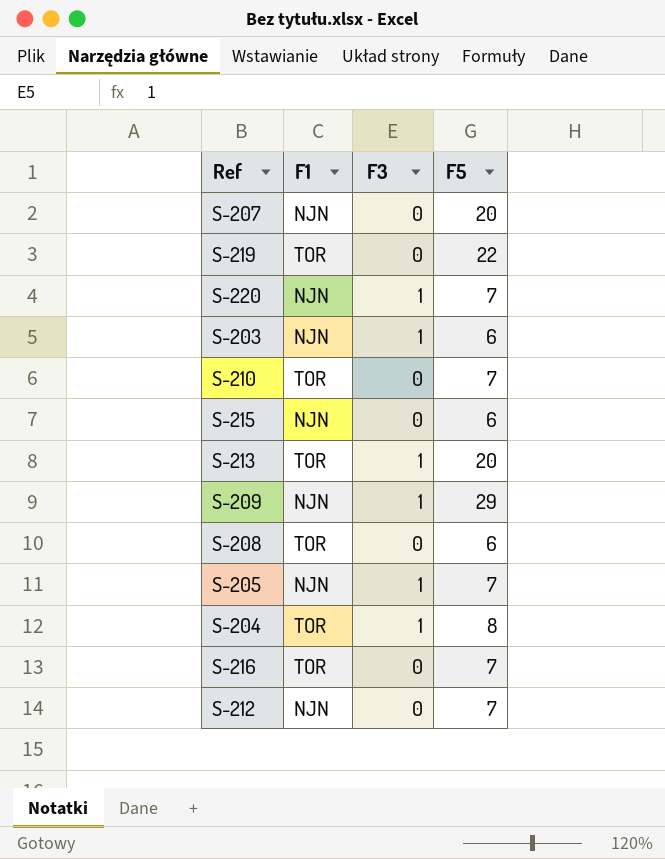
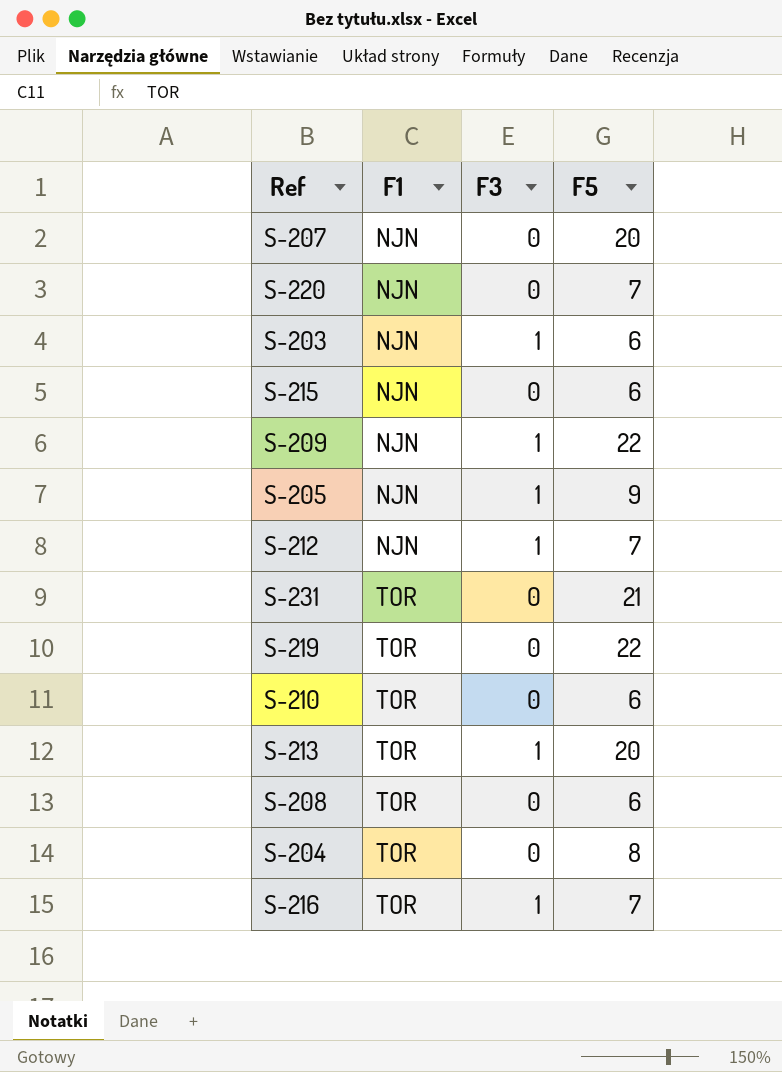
row order: none -> F1 ascending
S-220 | F3: 1 -> 0
S-209 | F5: 29 -> 22
S-205 | F5: 7 -> 9
S-212 | F3: 0 -> 1
row S-231: none -> TOR | 0 | 21
S-210 | F5: 7 -> 6
S-204 | F3: 1 -> 0
S-216 | F3: 0 -> 1

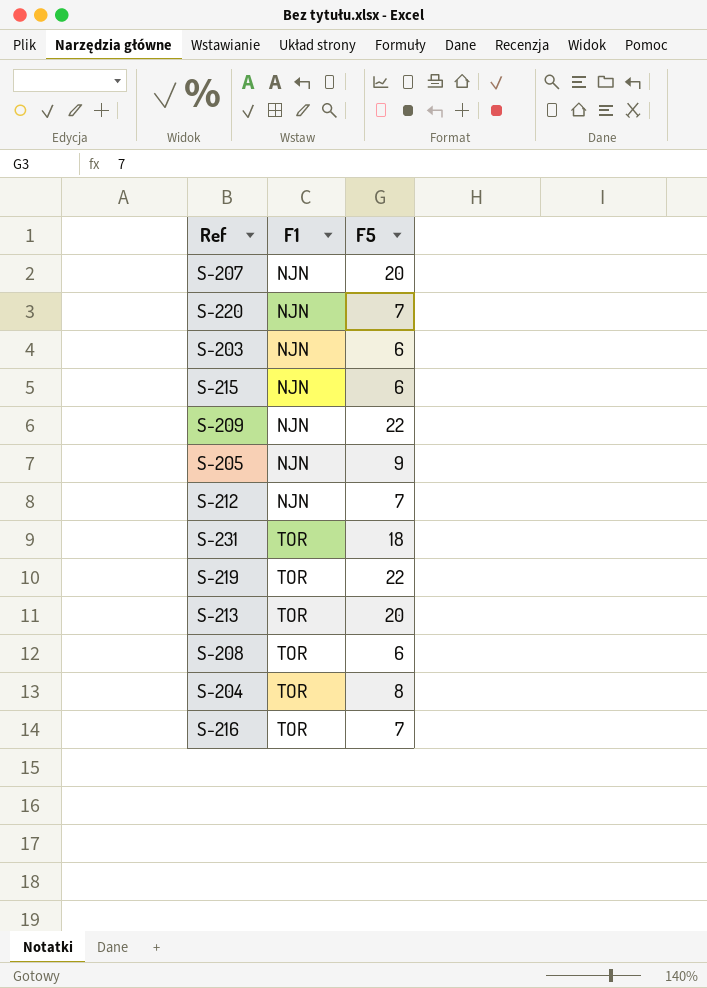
column F3 | position: 3 -> none
row S-210: TOR | 0 | 6 -> none
S-231 | F5: 21 -> 18

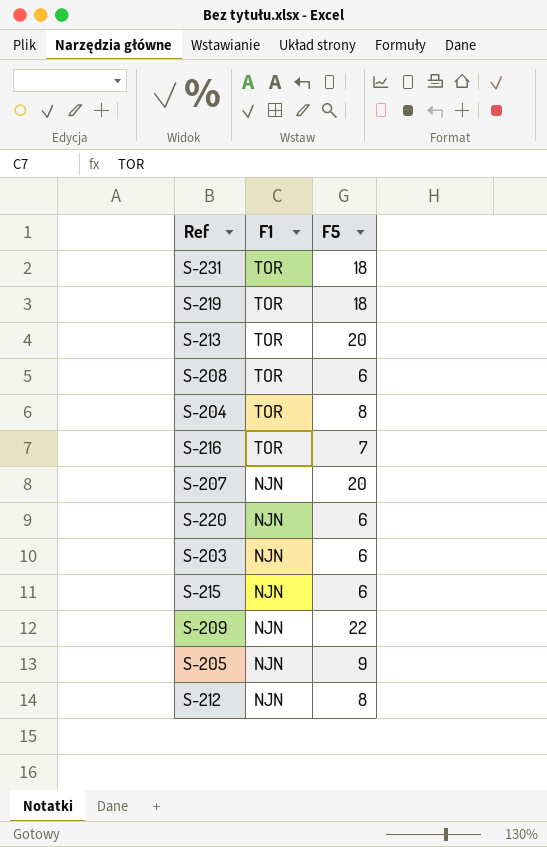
row order: F1 ascending -> F1 descending
S-219 | F5: 22 -> 18
S-220 | F5: 7 -> 6
S-212 | F5: 7 -> 8

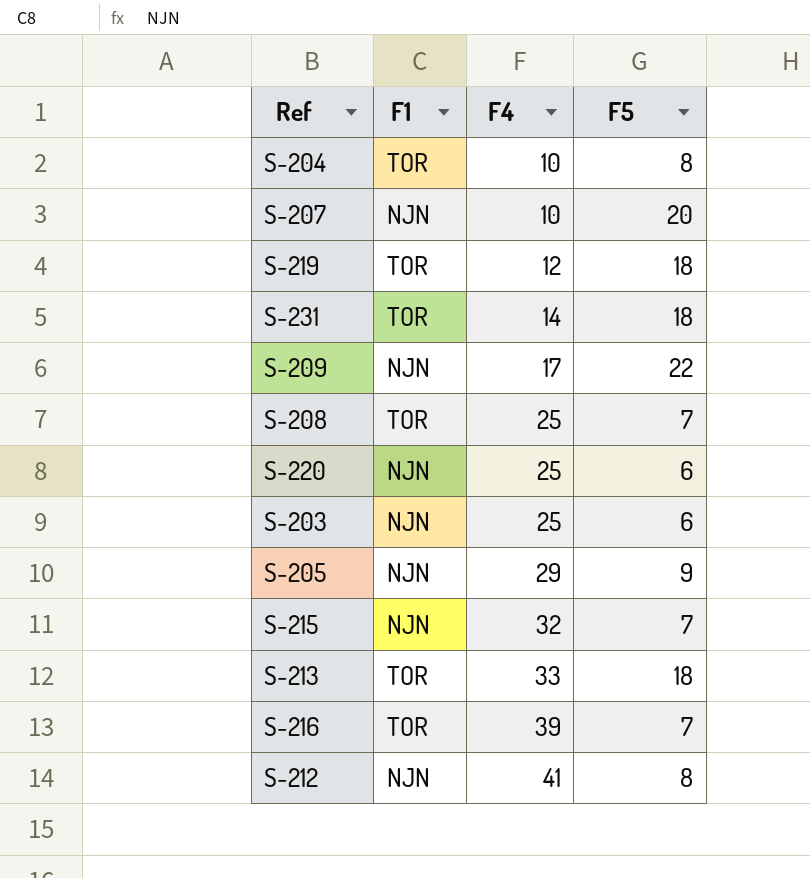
row order: F1 descending -> F4 ascending
column F4 | position: none -> 3
S-208 | F5: 6 -> 7
S-215 | F5: 6 -> 7
S-213 | F5: 20 -> 18

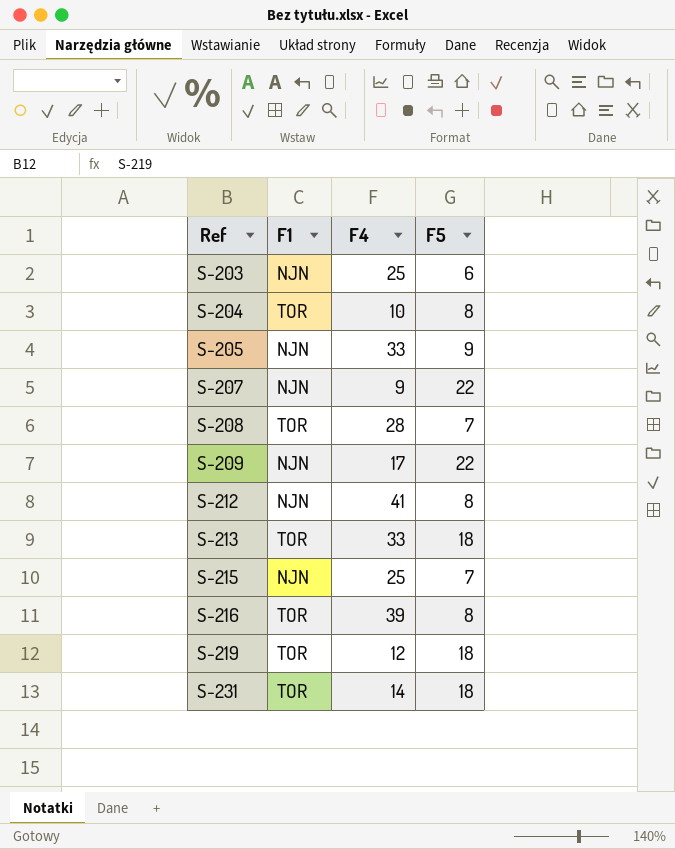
row order: F4 ascending -> Ref ascending
row S-220: NJN | 25 | 6 -> none
S-205 | F4: 29 -> 33
S-207 | F4: 10 -> 9
S-207 | F5: 20 -> 22
S-208 | F4: 25 -> 28
S-215 | F4: 32 -> 25
S-216 | F5: 7 -> 8

